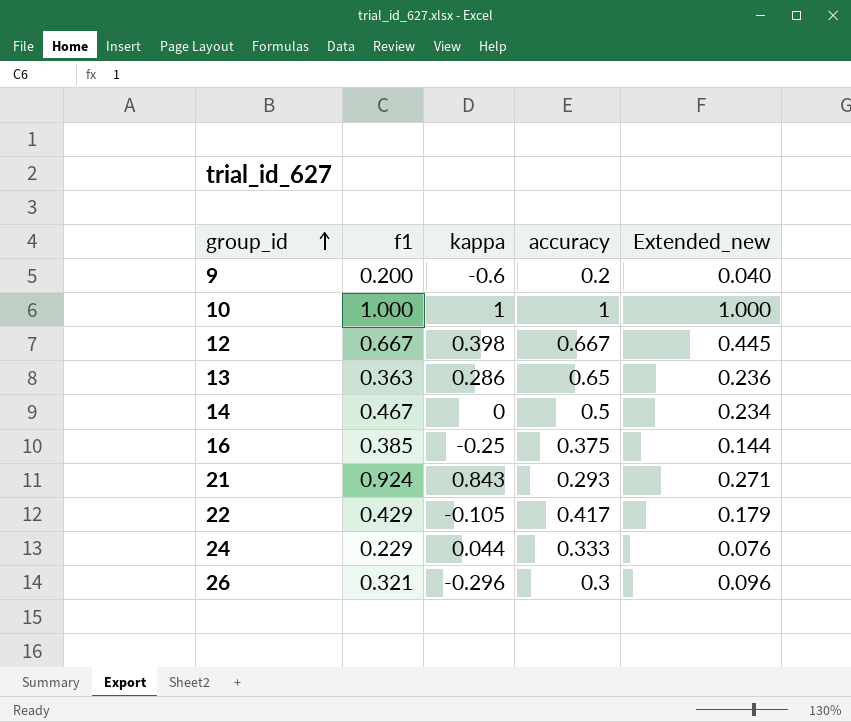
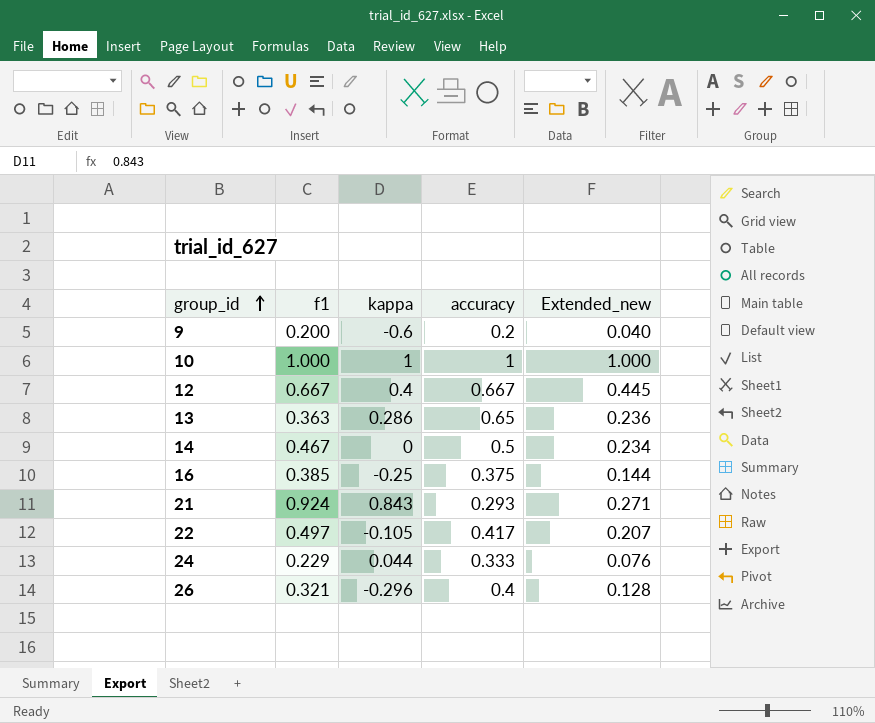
12 | kappa: 0.398 -> 0.4
22 | f1: 0.429 -> 0.497
22 | Extended_new: 0.179 -> 0.207
26 | accuracy: 0.3 -> 0.4
26 | Extended_new: 0.096 -> 0.128

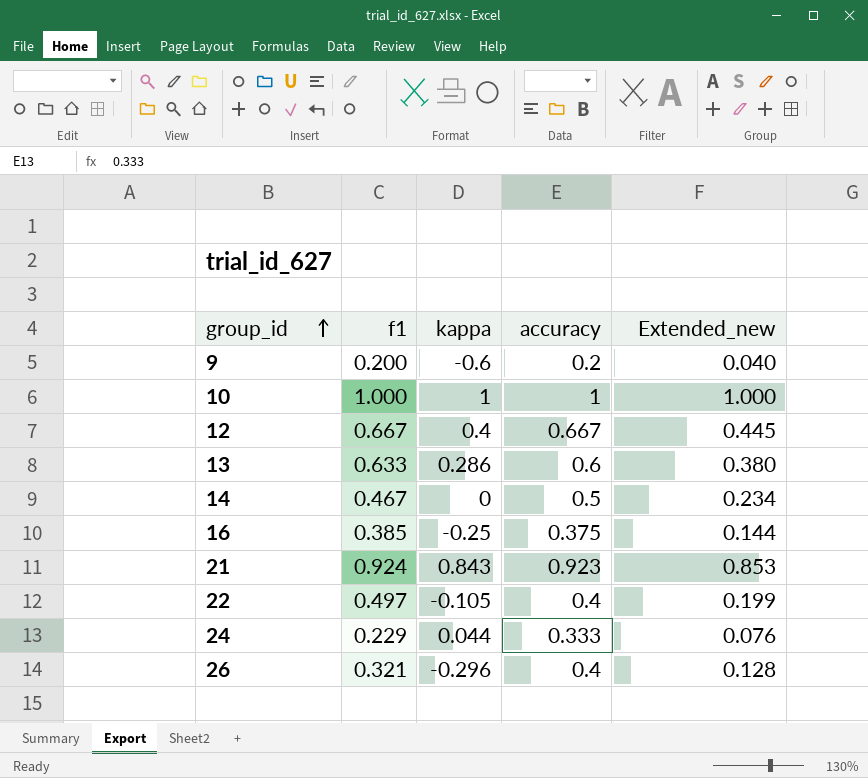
13 | f1: 0.363 -> 0.633
13 | accuracy: 0.65 -> 0.6
13 | Extended_new: 0.236 -> 0.380
21 | accuracy: 0.293 -> 0.923
21 | Extended_new: 0.271 -> 0.853
22 | accuracy: 0.417 -> 0.4
22 | Extended_new: 0.207 -> 0.199

